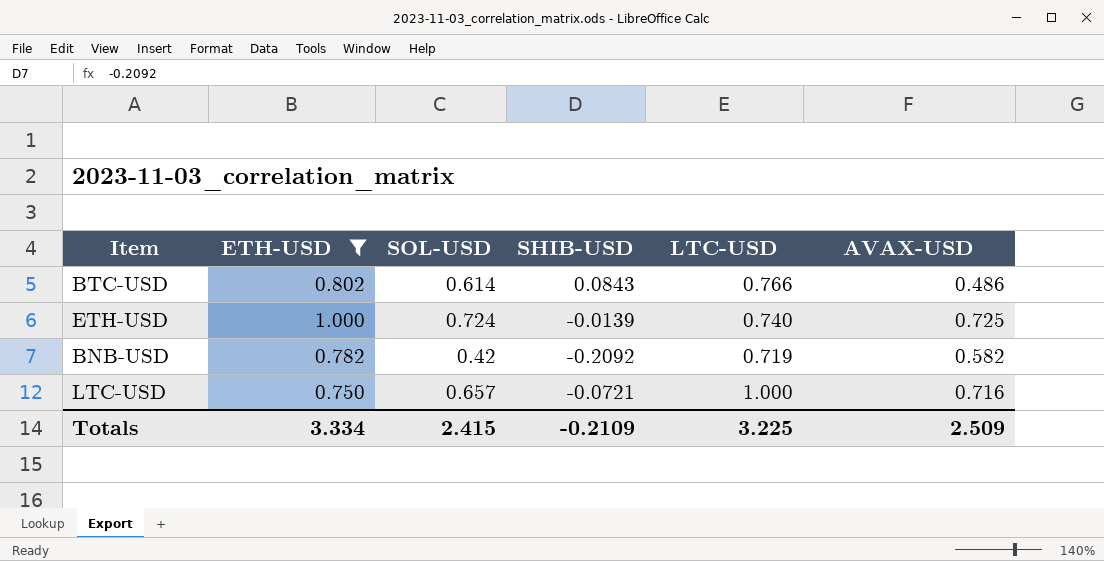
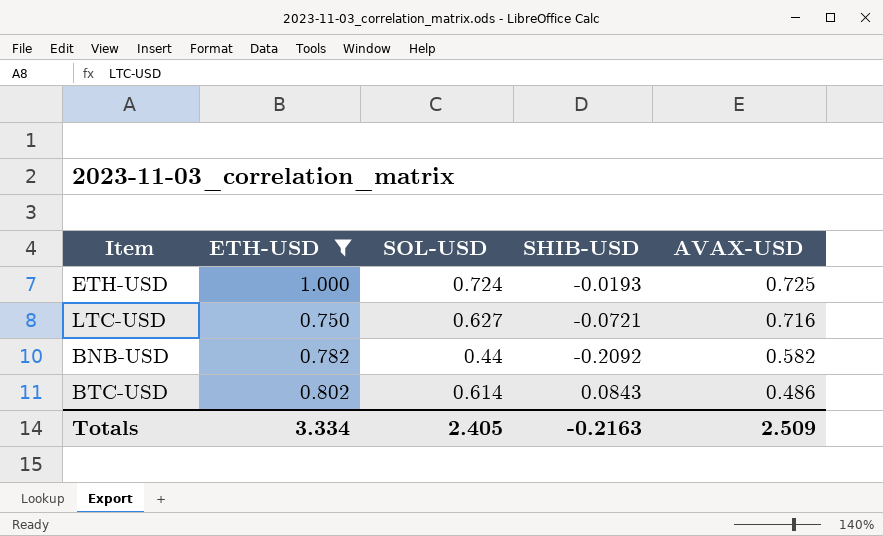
row order: none -> AVAX-USD descending
column LTC-USD | position: 5 -> none
ETH-USD | SHIB-USD: -0.0139 -> -0.0193
LTC-USD | SOL-USD: 0.657 -> 0.627
BNB-USD | SOL-USD: 0.42 -> 0.44
Totals | SOL-USD: 2.415 -> 2.405
Totals | SHIB-USD: -0.2109 -> -0.2163

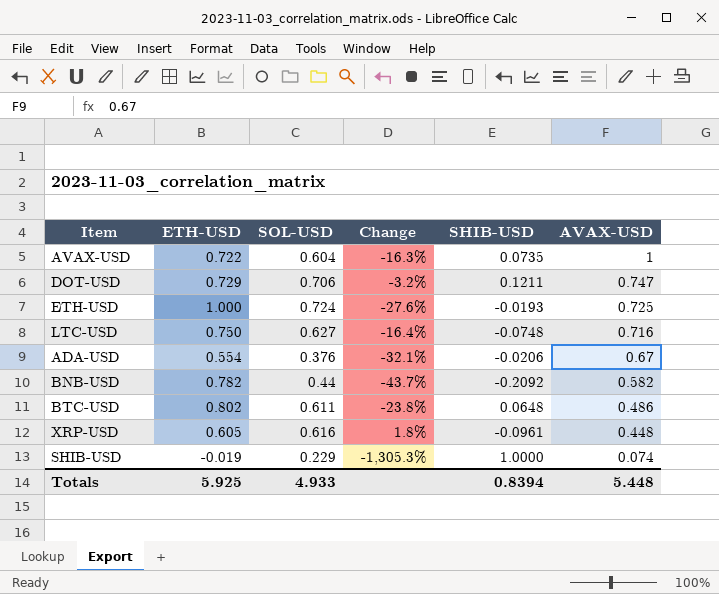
filter: ETH-USD >= 0.750 -> none
column Change | formula: none -> ([SOL-USD] - [ETH-USD]) / [ETH-USD]
LTC-USD | SHIB-USD: -0.0721 -> -0.0748
BTC-USD | SOL-USD: 0.614 -> 0.611
BTC-USD | SHIB-USD: 0.0843 -> 0.0648
Totals | ETH-USD: 3.334 -> 5.925
Totals | SOL-USD: 2.405 -> 4.933
Totals | SHIB-USD: -0.2163 -> 0.8394
Totals | AVAX-USD: 2.509 -> 5.448

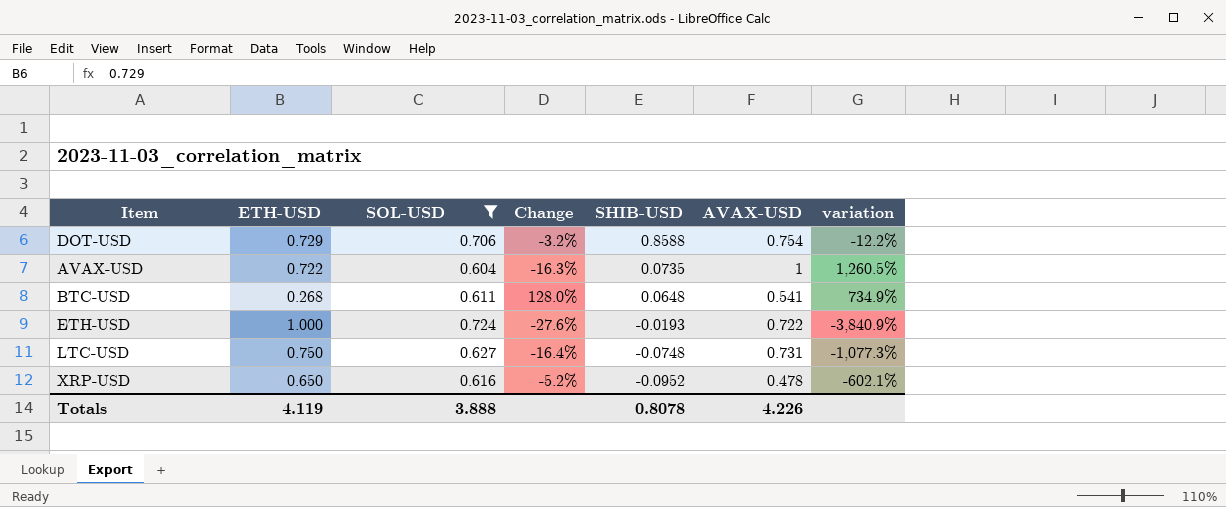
filter: none -> SOL-USD >= 0.604
row order: AVAX-USD descending -> SHIB-USD descending
column variation | formula: none -> ([AVAX-USD] - [SHIB-USD]) / [SHIB-USD]
DOT-USD | SHIB-USD: 0.1211 -> 0.8588
DOT-USD | AVAX-USD: 0.747 -> 0.754
BTC-USD | ETH-USD: 0.802 -> 0.268
BTC-USD | Change: -23.8% -> 128.0%
BTC-USD | AVAX-USD: 0.486 -> 0.541
ETH-USD | AVAX-USD: 0.725 -> 0.722
LTC-USD | AVAX-USD: 0.716 -> 0.731
XRP-USD | ETH-USD: 0.605 -> 0.650
XRP-USD | Change: 1.8% -> -5.2%
XRP-USD | SHIB-USD: -0.0961 -> -0.0952
XRP-USD | AVAX-USD: 0.448 -> 0.478
Totals | ETH-USD: 5.925 -> 4.119
Totals | SOL-USD: 4.933 -> 3.888
Totals | SHIB-USD: 0.8394 -> 0.8078
Totals | AVAX-USD: 5.448 -> 4.226

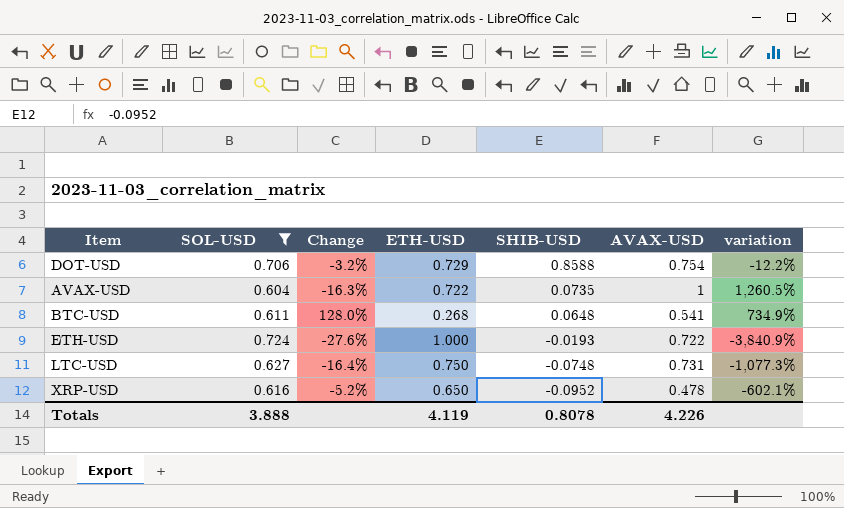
column ETH-USD | position: 2 -> 4

